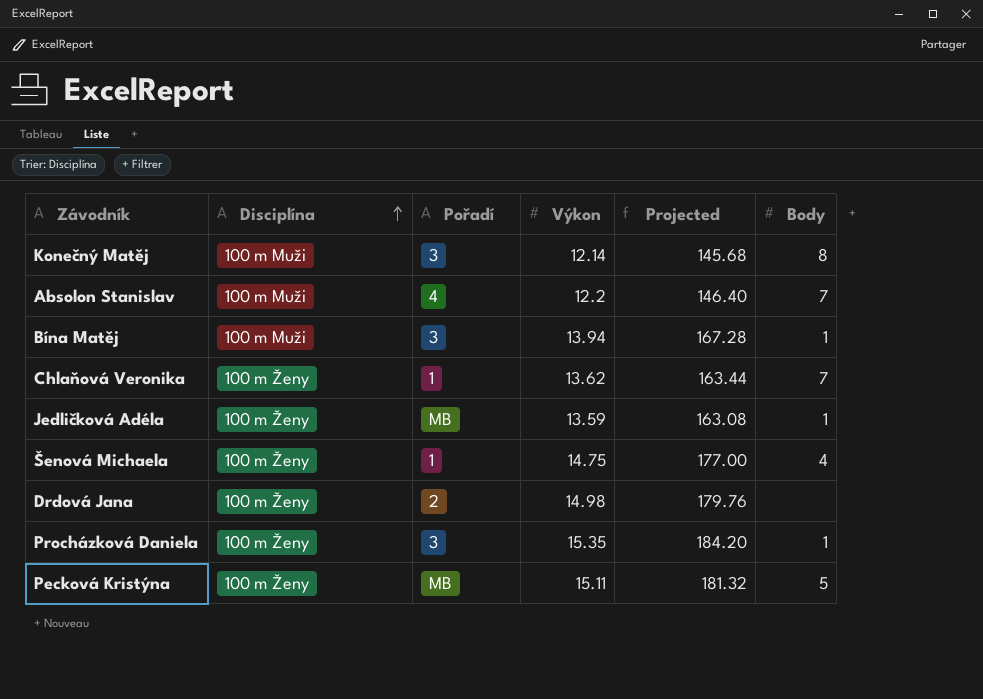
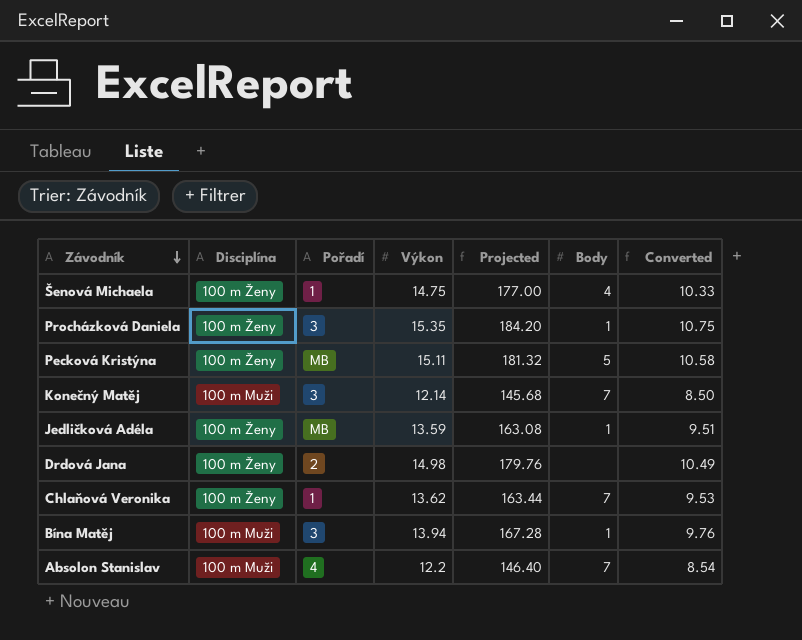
row order: Disciplína ascending -> Závodník descending
column Converted | formula: none -> [Výkon] * 0.7
Konečný Matěj | Body: 8 -> 7

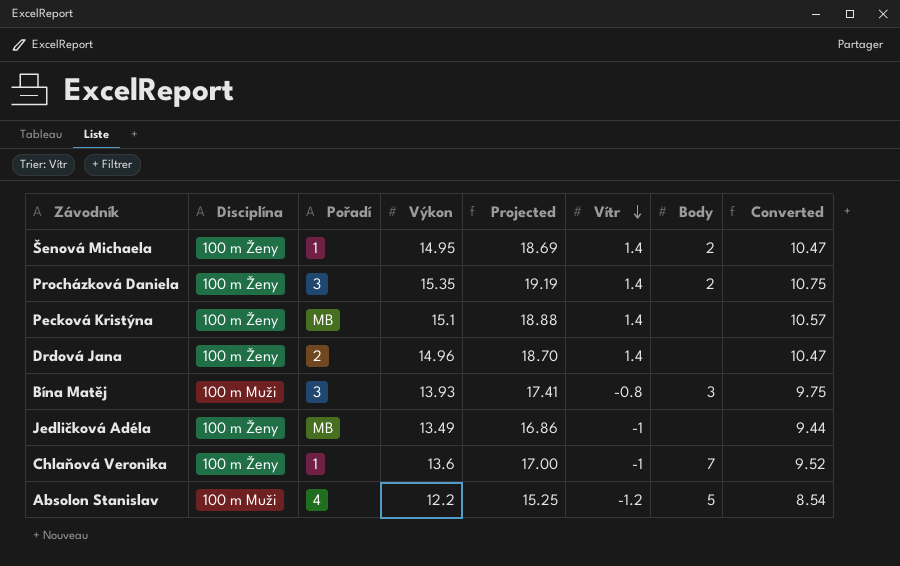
row order: Závodník descending -> Vítr descending
column Projected | formula: [Výkon] * 12 -> [Výkon] * 1.25
column Vítr | position: none -> 6
row Konečný Matěj: 100 m Muži | 3 | 12.14 | 145.68 | 7 | 8.50 -> none
Šenová Michaela | Výkon: 14.75 -> 14.95
Šenová Michaela | Body: 4 -> 2
Šenová Michaela | Converted: 10.33 -> 10.47
Procházková Daniela | Body: 1 -> 2
Pecková Kristýna | Výkon: 15.11 -> 15.1
Pecková Kristýna | Body: 5 -> none
Pecková Kristýna | Converted: 10.58 -> 10.57
Drdová Jana | Výkon: 14.98 -> 14.96
Drdová Jana | Converted: 10.49 -> 10.47
Bína Matěj | Výkon: 13.94 -> 13.93
Bína Matěj | Body: 1 -> 3
Bína Matěj | Converted: 9.76 -> 9.75
Jedličková Adéla | Výkon: 13.59 -> 13.49
Jedličková Adéla | Body: 1 -> none
Jedličková Adéla | Converted: 9.51 -> 9.44
Chlaňová Veronika | Výkon: 13.62 -> 13.6
Chlaňová Veronika | Converted: 9.53 -> 9.52
Absolon Stanislav | Body: 7 -> 5

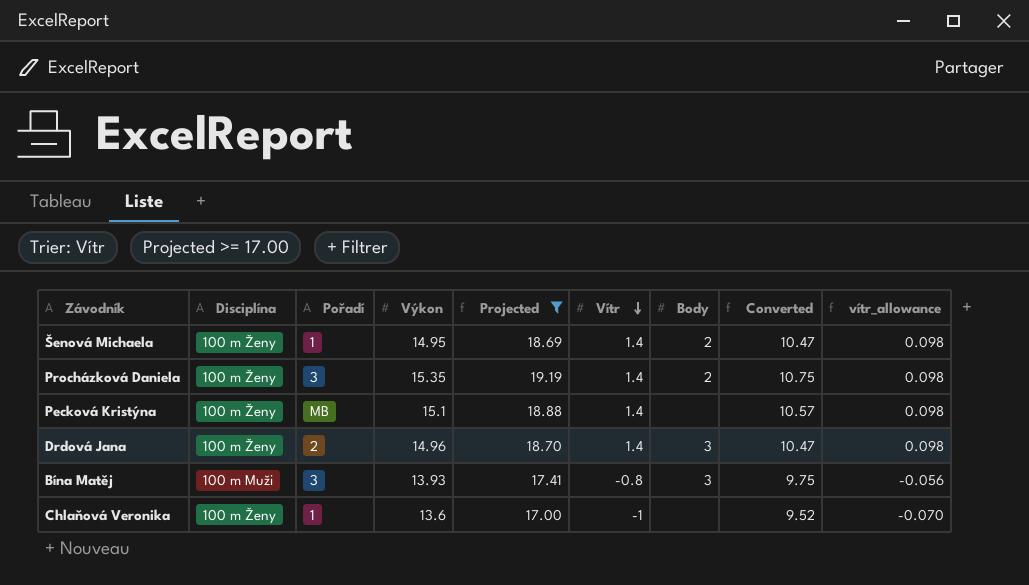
filter: none -> Projected >= 17.00
column vítr_allowance | formula: none -> [Vítr] * 0.07
Drdová Jana | Body: none -> 3
Chlaňová Veronika | Body: 7 -> none

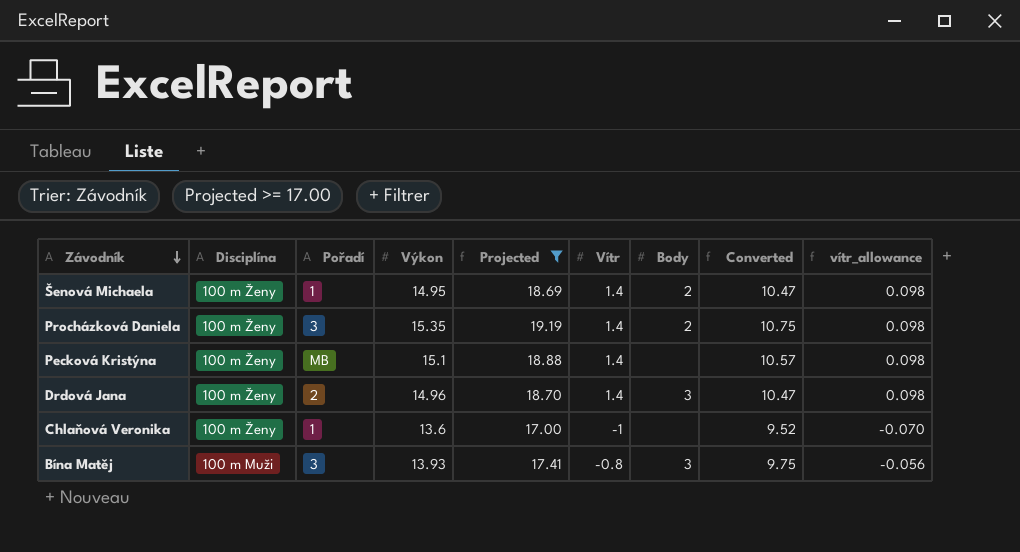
row order: Vítr descending -> Závodník descending

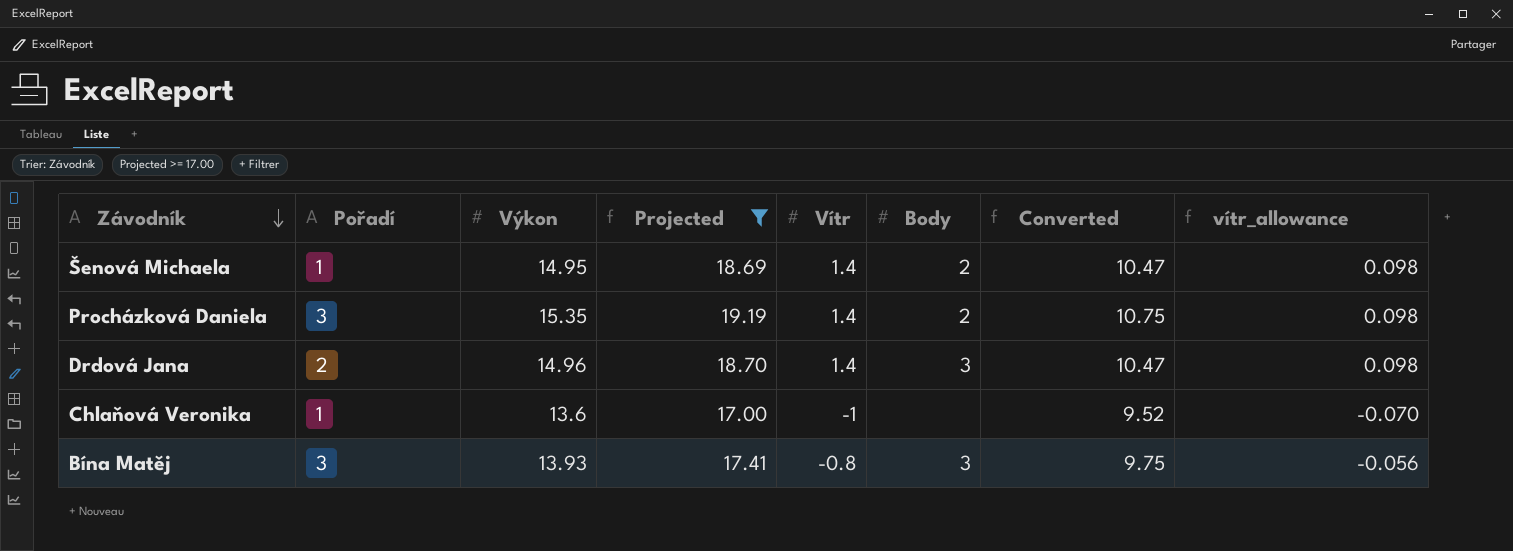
column Disciplína | position: 2 -> none
row Pecková Kristýna: 100 m Ženy | MB | 15.1 | 18.88 | 1.4 | none | 10.57 | 0.098 -> none

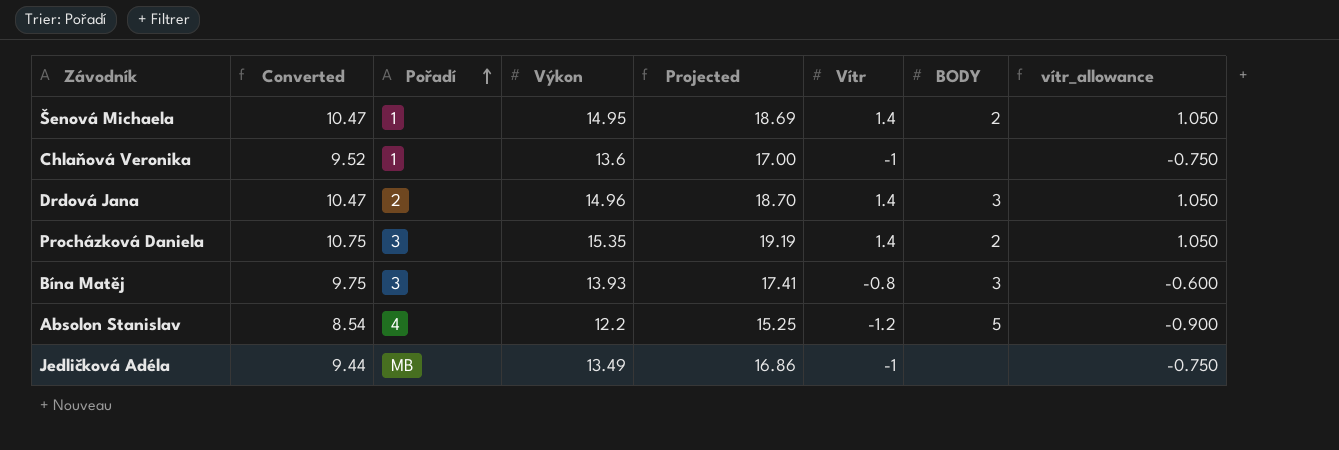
filter: Projected >= 17.00 -> none
row order: Závodník descending -> Pořadí ascending
column Converted | position: 7 -> 2
column name: Body -> BODY
column vítr_allowance | formula: [Vítr] * 0.07 -> [Vítr] * 0.75

